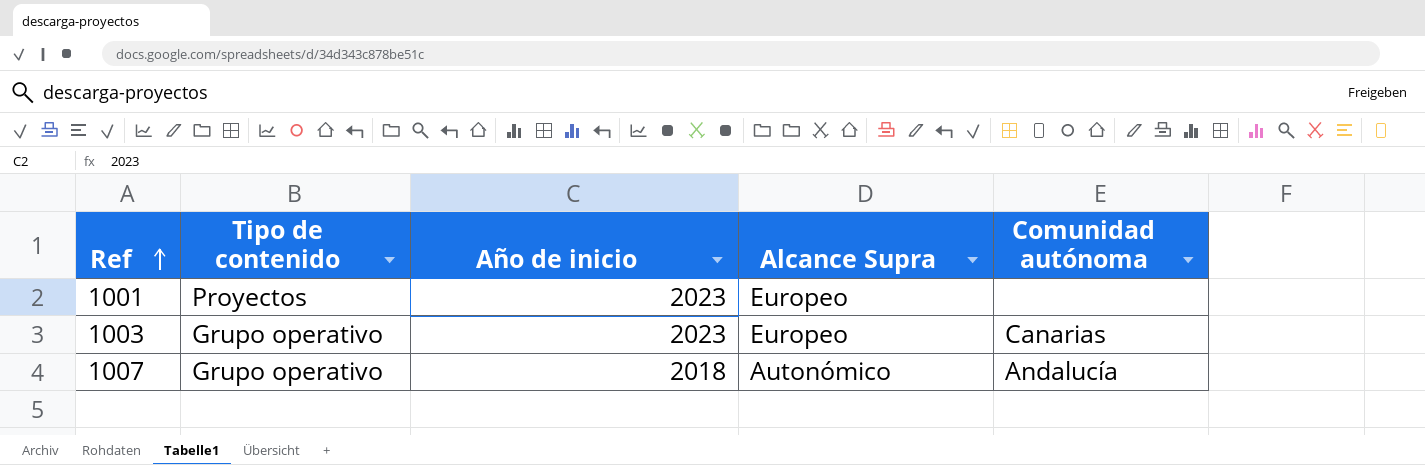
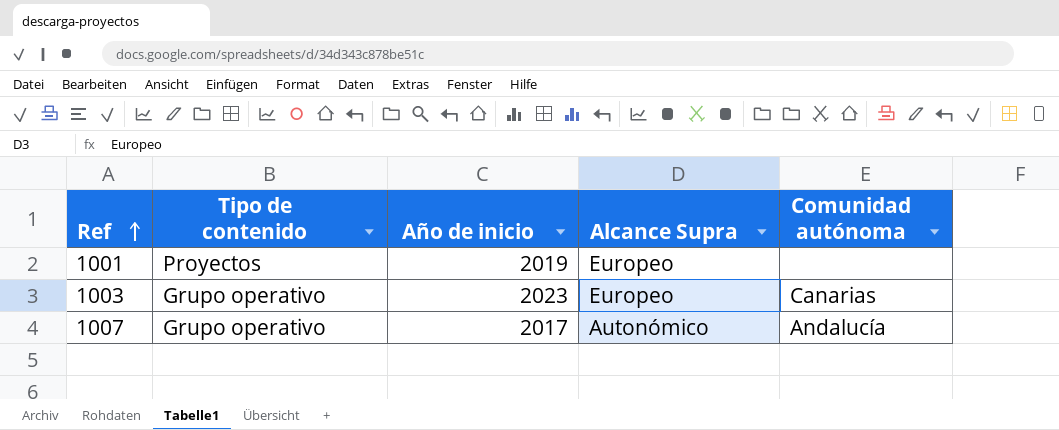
1001 | Año de inicio: 2023 -> 2019
1007 | Año de inicio: 2018 -> 2017

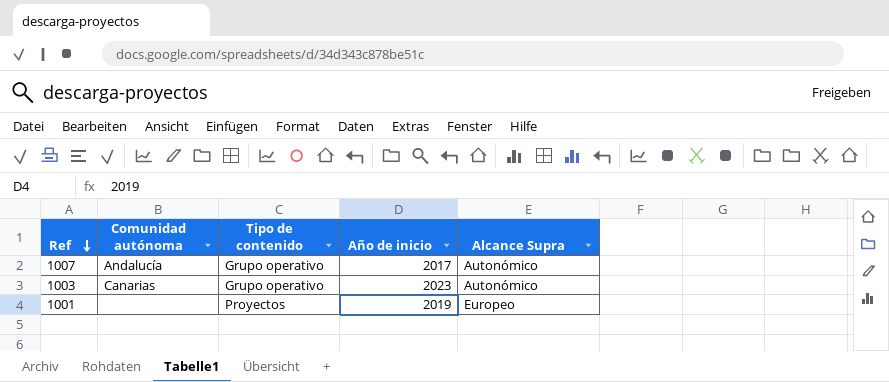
row order: Ref ascending -> Ref descending
column Comunidad autónoma | position: 5 -> 2
1003 | Alcance Supra: Europeo -> Autonómico

